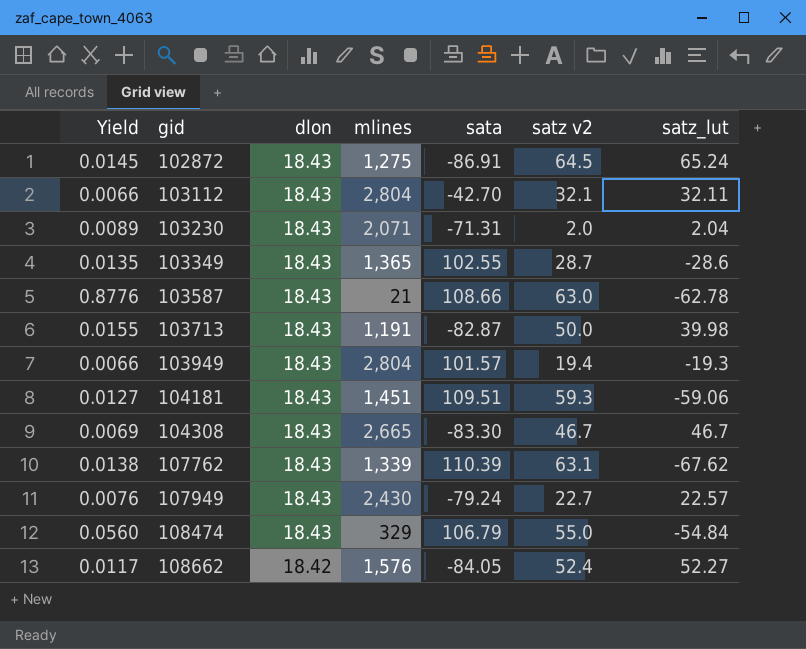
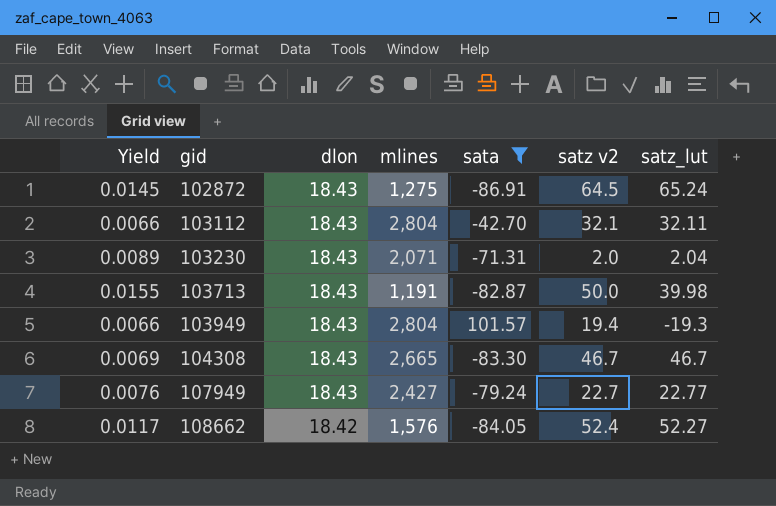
filter: none -> sata <= 101.57
107949 | mlines: 2,430 -> 2,427
107949 | satz_lut: 22.57 -> 22.77

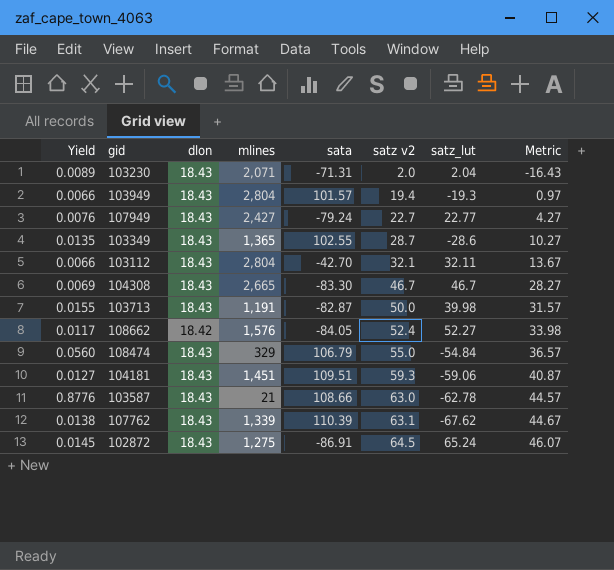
filter: sata <= 101.57 -> none
row order: gid ascending -> satz v2 ascending
column Metric | formula: none -> [satz v2] - [dlon]

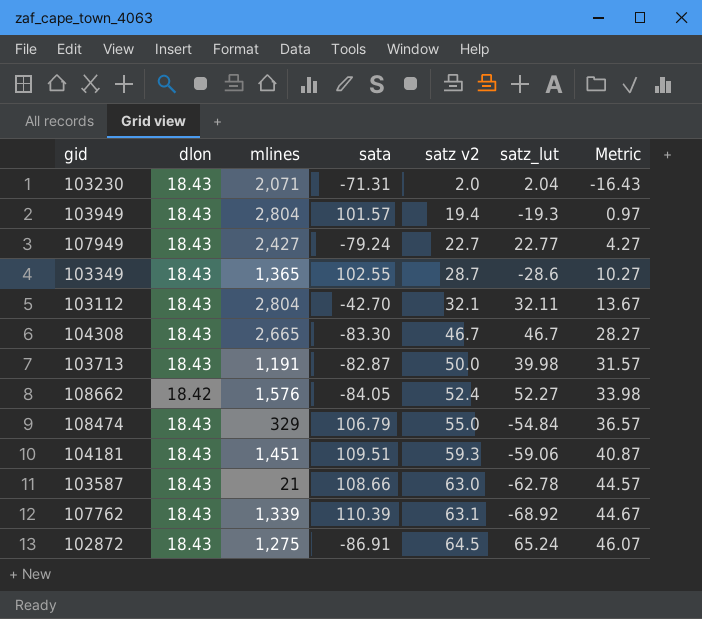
column Yield | formula: [dlon] / [mlines] -> none
107762 | satz_lut: -67.62 -> -68.92

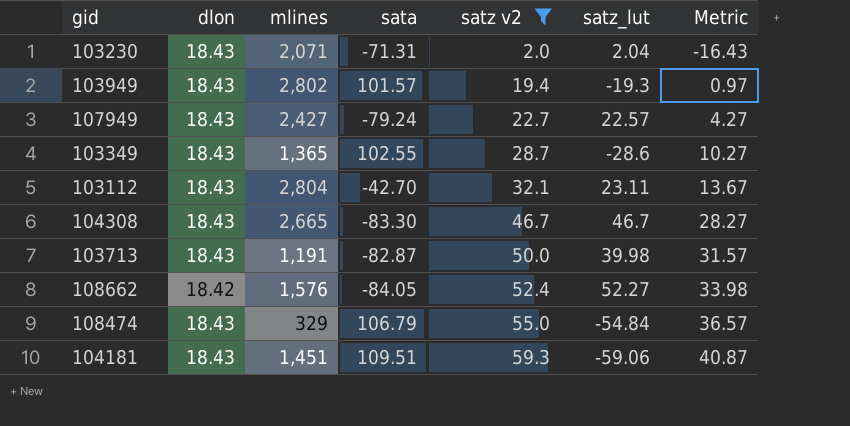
filter: none -> satz v2 <= 59.3
103949 | mlines: 2,804 -> 2,802
107949 | satz_lut: 22.77 -> 22.57
103112 | satz_lut: 32.11 -> 23.11

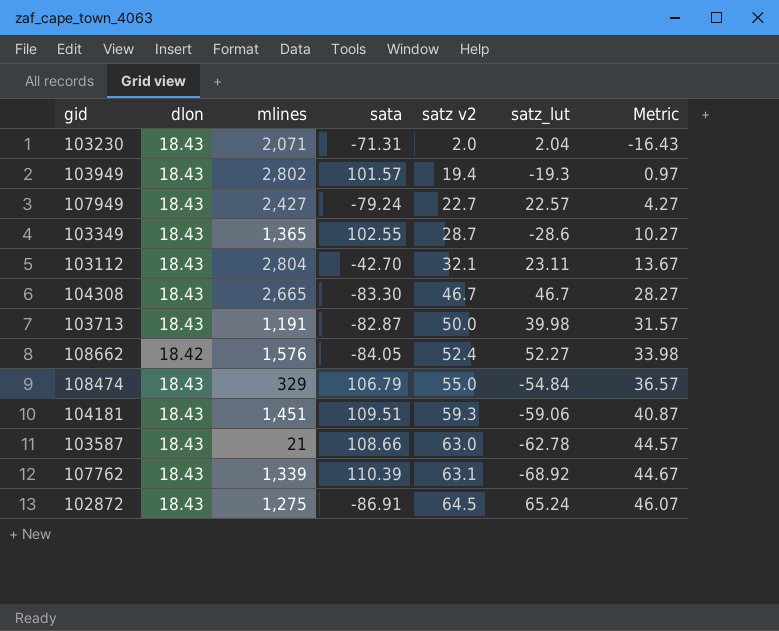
filter: satz v2 <= 59.3 -> none

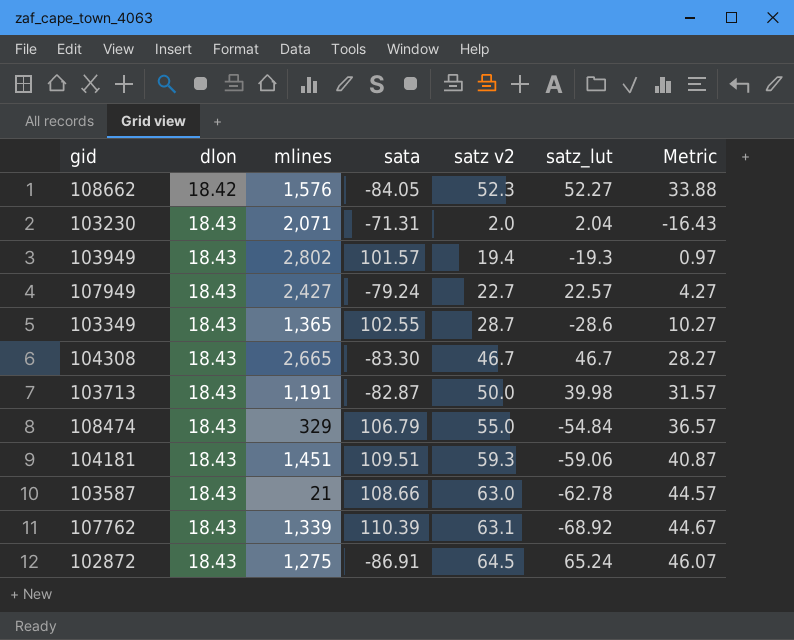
row order: satz v2 ascending -> dlon ascending
row 103112: 18.43 | 2,804 | -42.70 | 32.1 | 23.11 | 13.67 -> none
108662 | satz v2: 52.4 -> 52.3
108662 | Metric: 33.98 -> 33.88

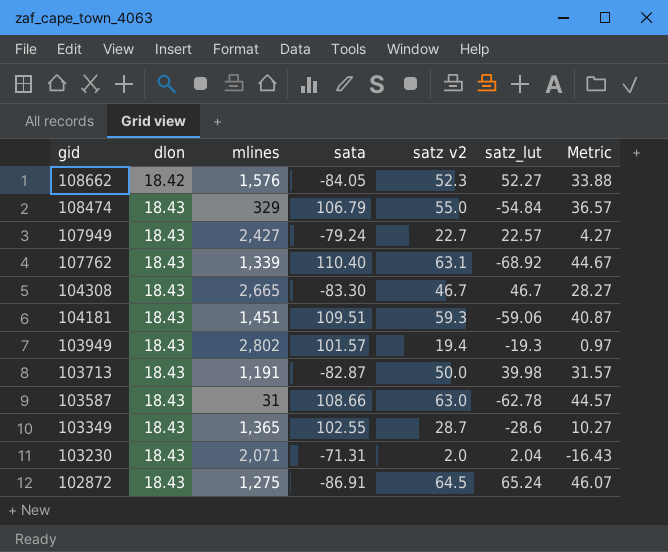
row order: dlon ascending -> gid descending
107762 | sata: 110.39 -> 110.40
103587 | mlines: 21 -> 31

